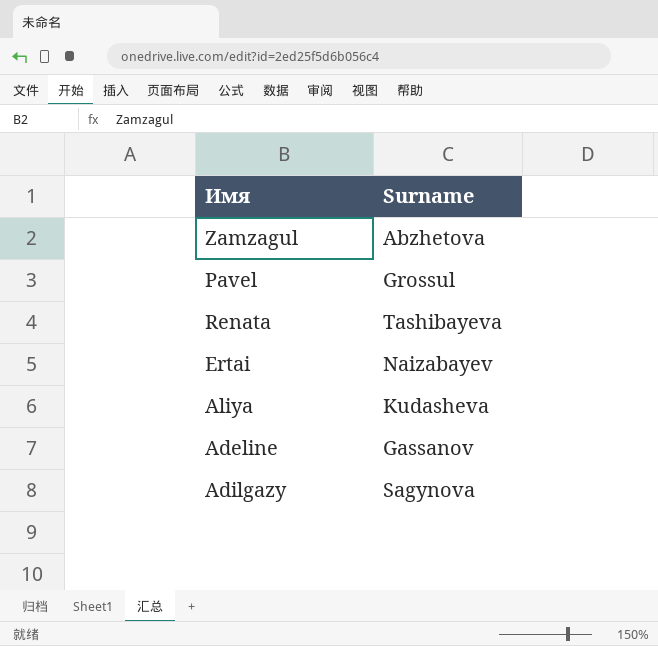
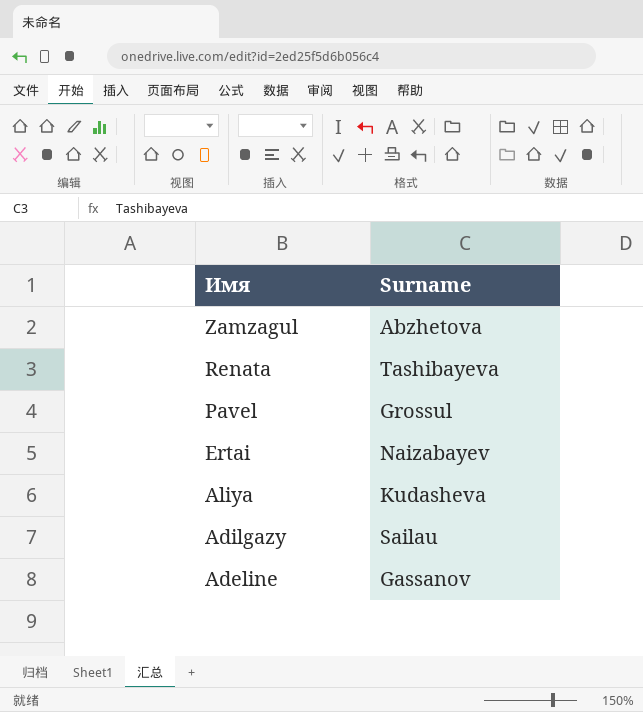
row order: none -> Имя descending
Adilgazy | Surname: Sagynova -> Sailau

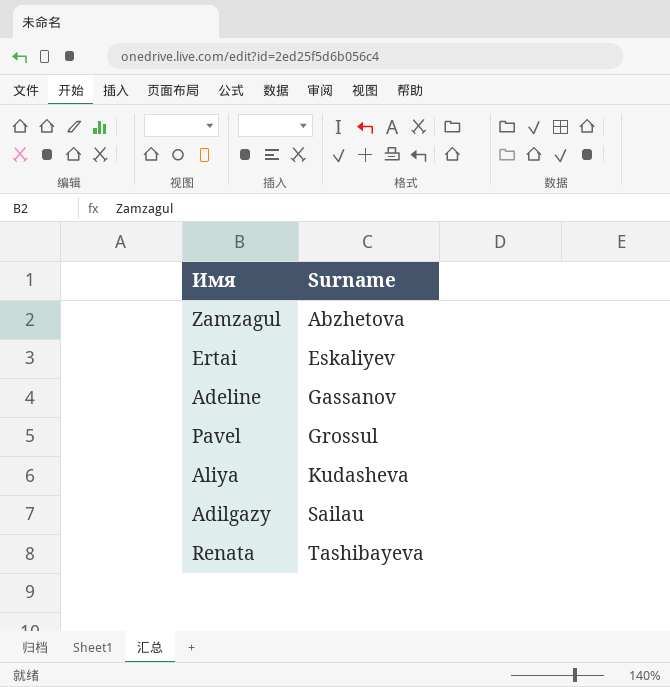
row order: Имя descending -> Surname ascending
Ertai | Surname: Naizabayev -> Eskaliyev

